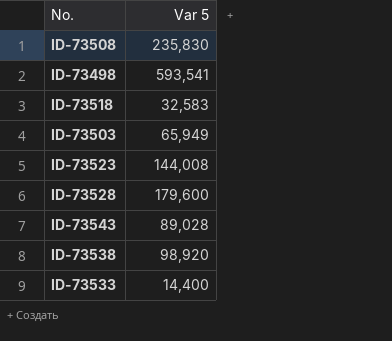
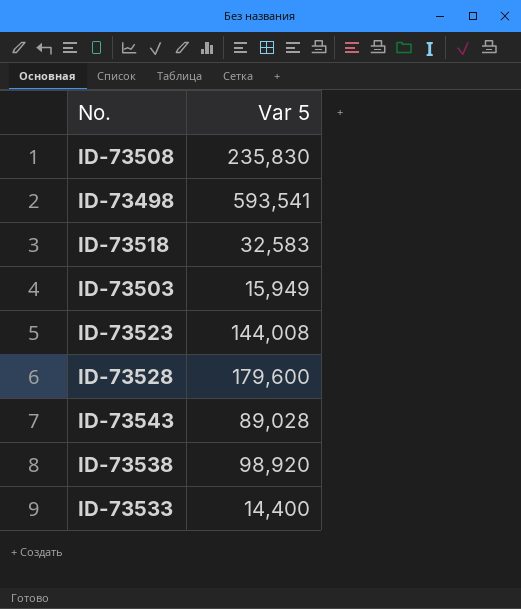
ID-73503 | Var 5: 65,949 -> 15,949

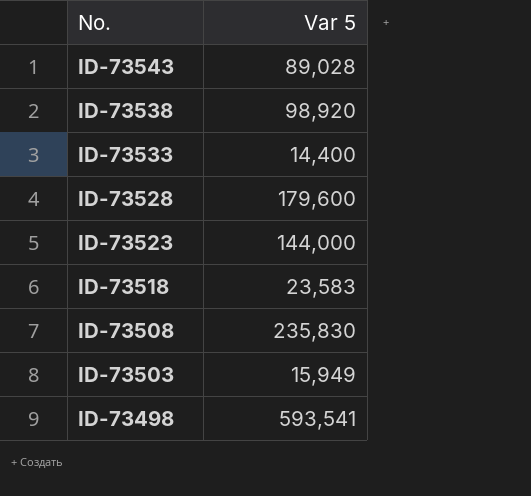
row order: none -> No. descending
ID-73523 | Var 5: 144,008 -> 144,000
ID-73518 | Var 5: 32,583 -> 23,583

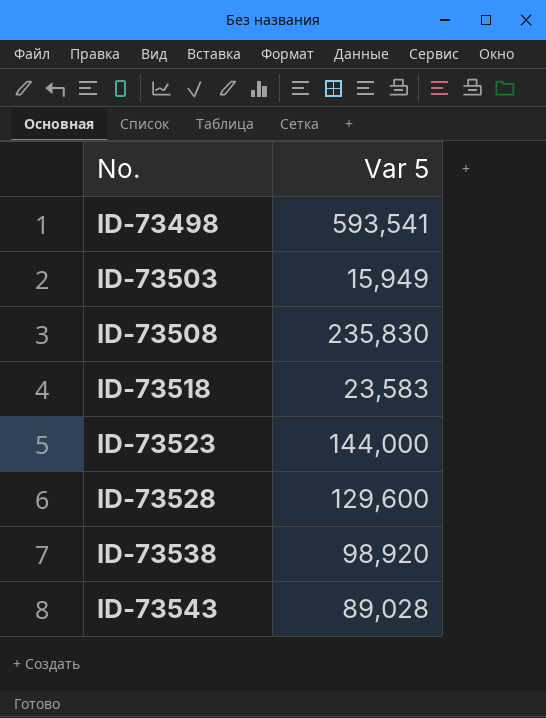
row order: No. descending -> No. ascending
row ID-73533: 14,400 -> none
ID-73528 | Var 5: 179,600 -> 129,600

